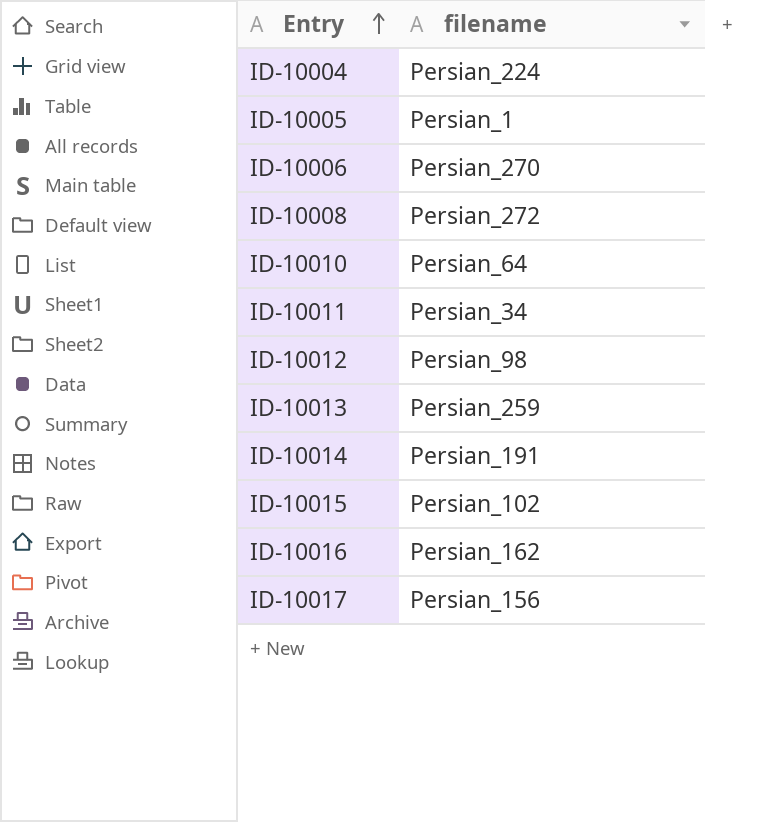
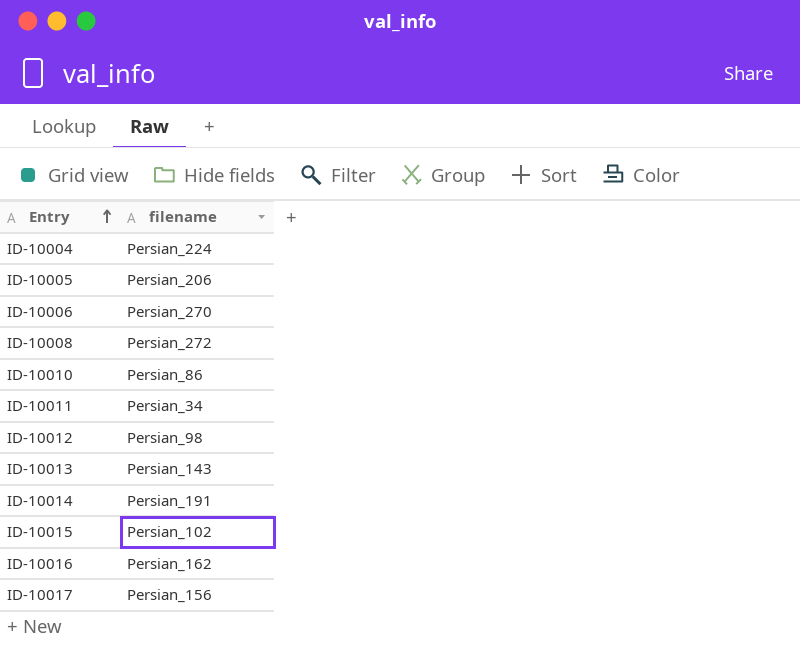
ID-10005 | filename: Persian_1 -> Persian_206
ID-10010 | filename: Persian_64 -> Persian_86
ID-10013 | filename: Persian_259 -> Persian_143

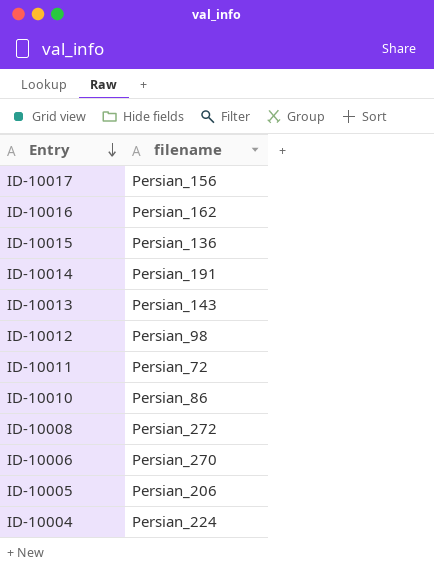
row order: Entry ascending -> Entry descending
ID-10015 | filename: Persian_102 -> Persian_136
ID-10011 | filename: Persian_34 -> Persian_72

